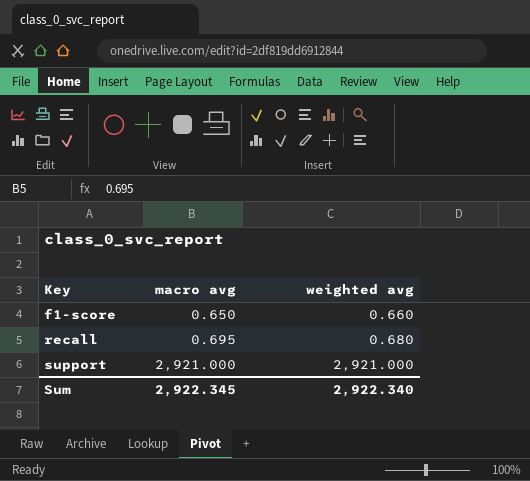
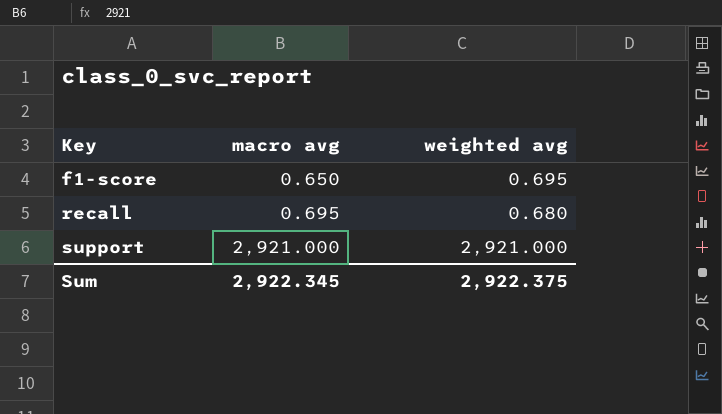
f1-score | weighted avg: 0.660 -> 0.695
Sum | weighted avg: 2,922.340 -> 2,922.375

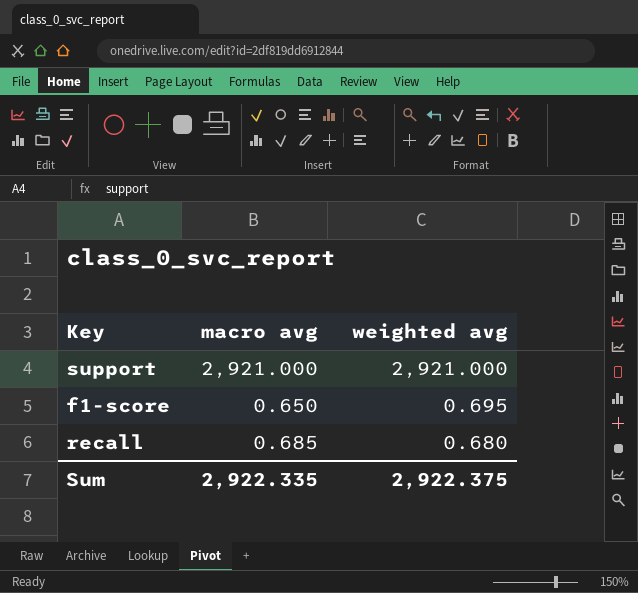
row order: Key ascending -> weighted avg descending
recall | macro avg: 0.695 -> 0.685
Sum | macro avg: 2,922.345 -> 2,922.335

